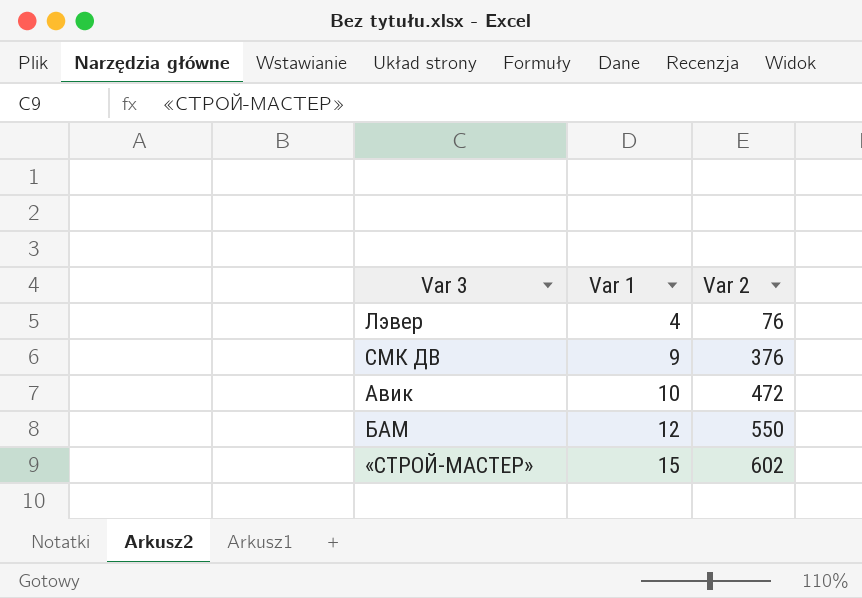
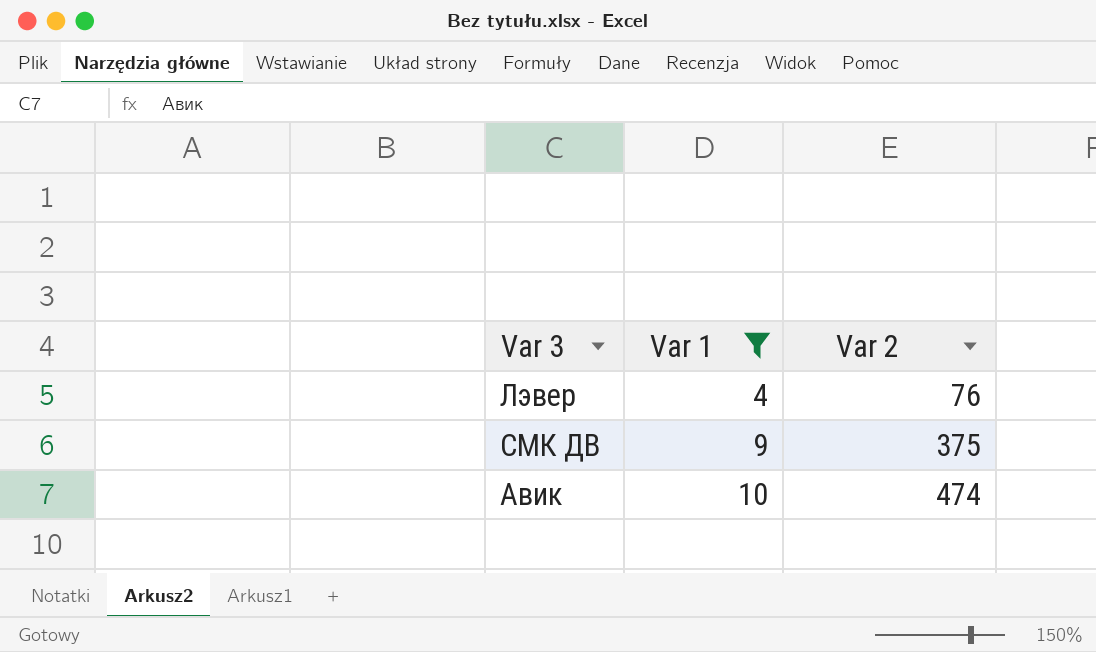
filter: none -> Var 1 <= 10
СМК ДВ | Var 2: 376 -> 375
Авик | Var 2: 472 -> 474

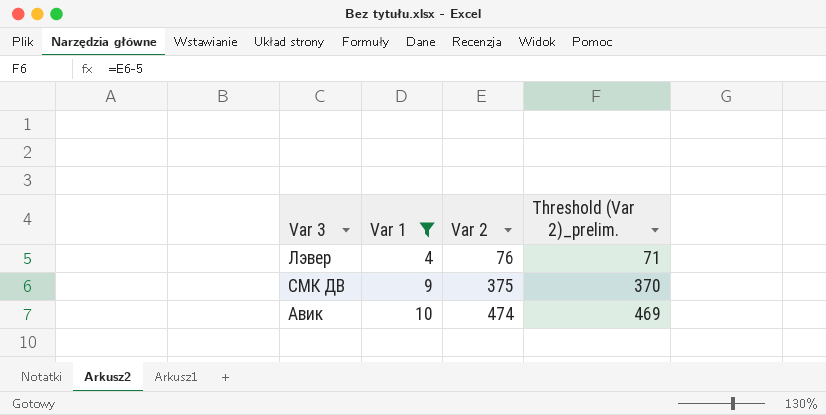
column Threshold (Var 2)_prelim. | formula: none -> [Var 2] - 5

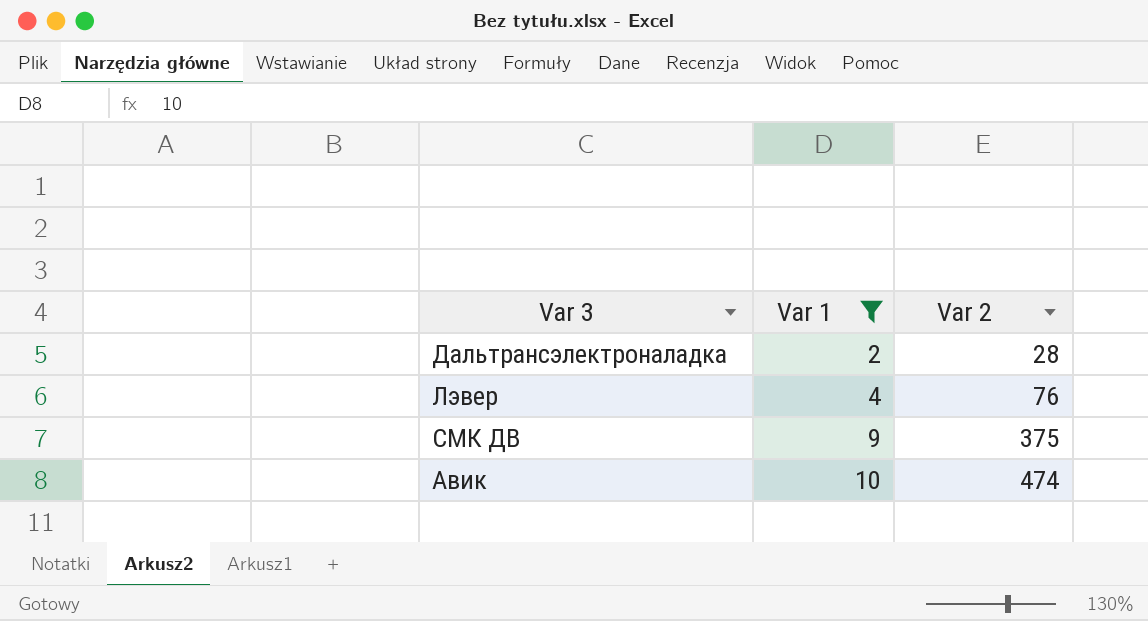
column Threshold (Var 2)_prelim. | formula: [Var 2] - 5 -> none
row Дальтрансэлектроналадка: none -> 2 | 28

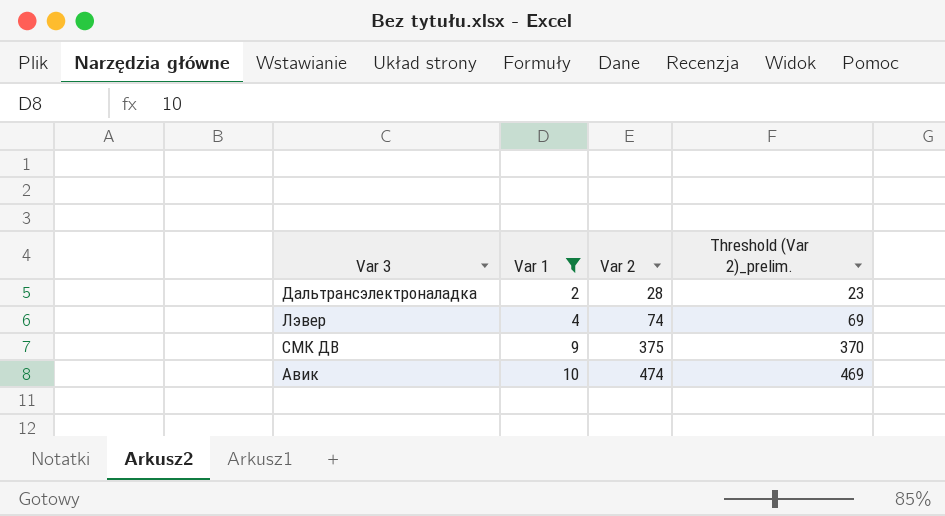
column Threshold (Var 2)_prelim. | formula: none -> [Var 2] - 5
Лэвер | Var 2: 76 -> 74

